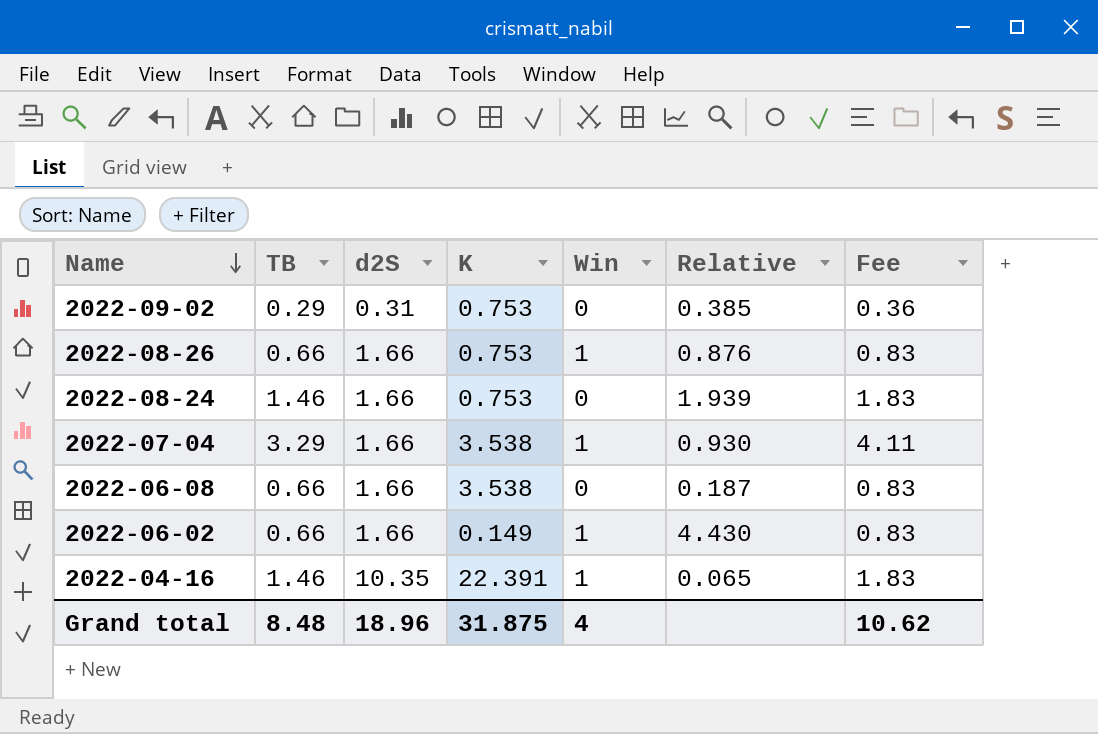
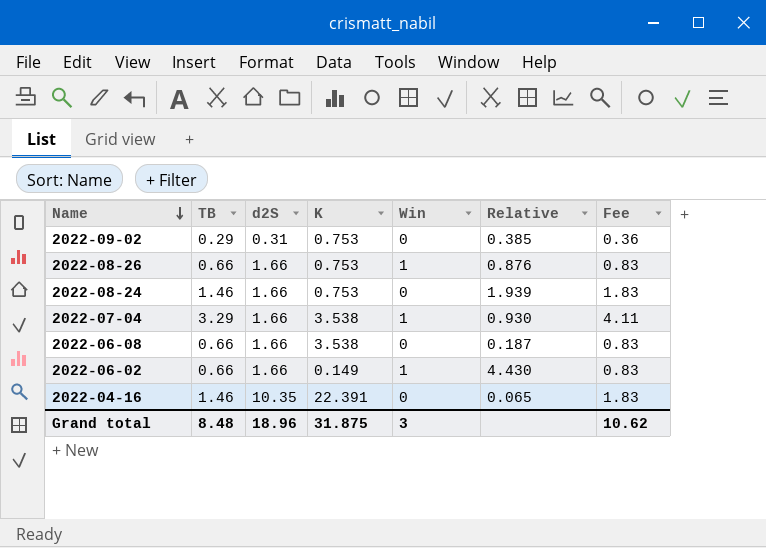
2022-04-16 | Win: 1 -> 0
Grand total | Win: 4 -> 3

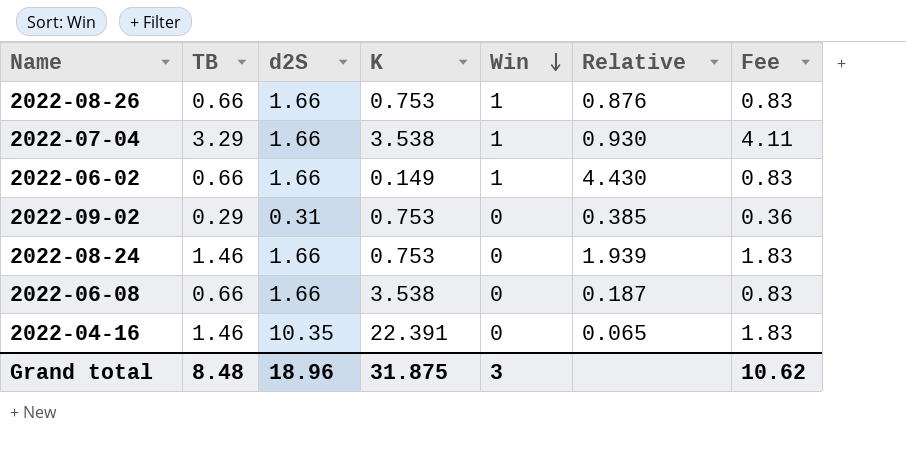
row order: Name descending -> Win descending

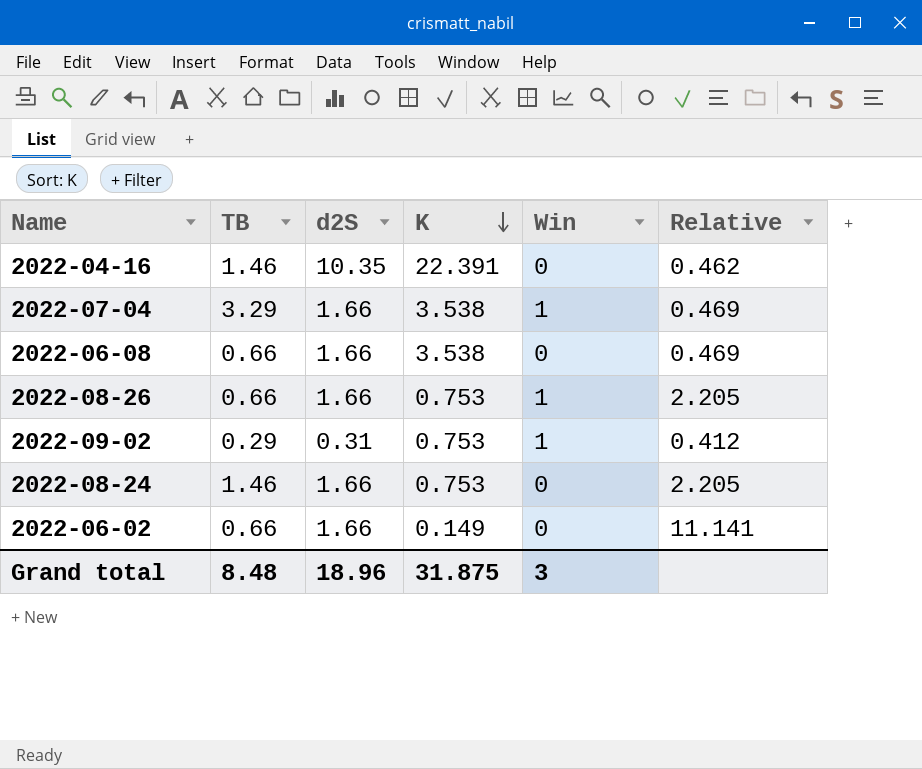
row order: Win descending -> K descending
column Fee | formula: [TB] * 1.25 -> none
column Relative | formula: [TB] / [K] -> [d2S] / [K]
2022-09-02 | Win: 0 -> 1
2022-06-02 | Win: 1 -> 0

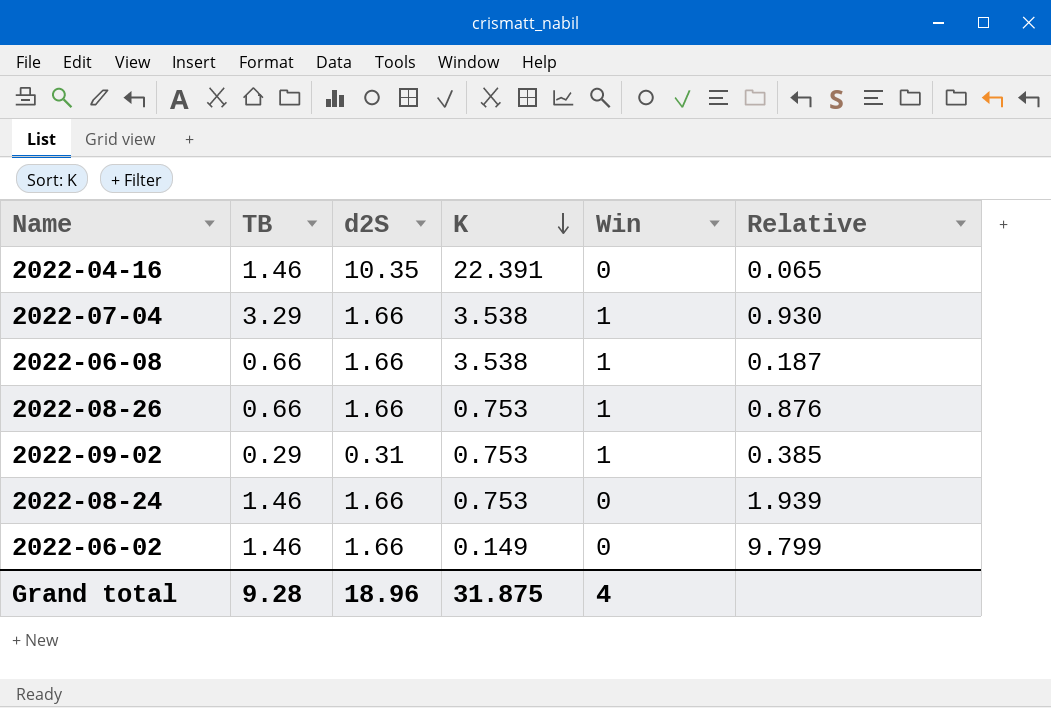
column Relative | formula: [d2S] / [K] -> [TB] / [K]
2022-06-08 | Win: 0 -> 1
2022-06-02 | TB: 0.66 -> 1.46
Grand total | TB: 8.48 -> 9.28
Grand total | Win: 3 -> 4

